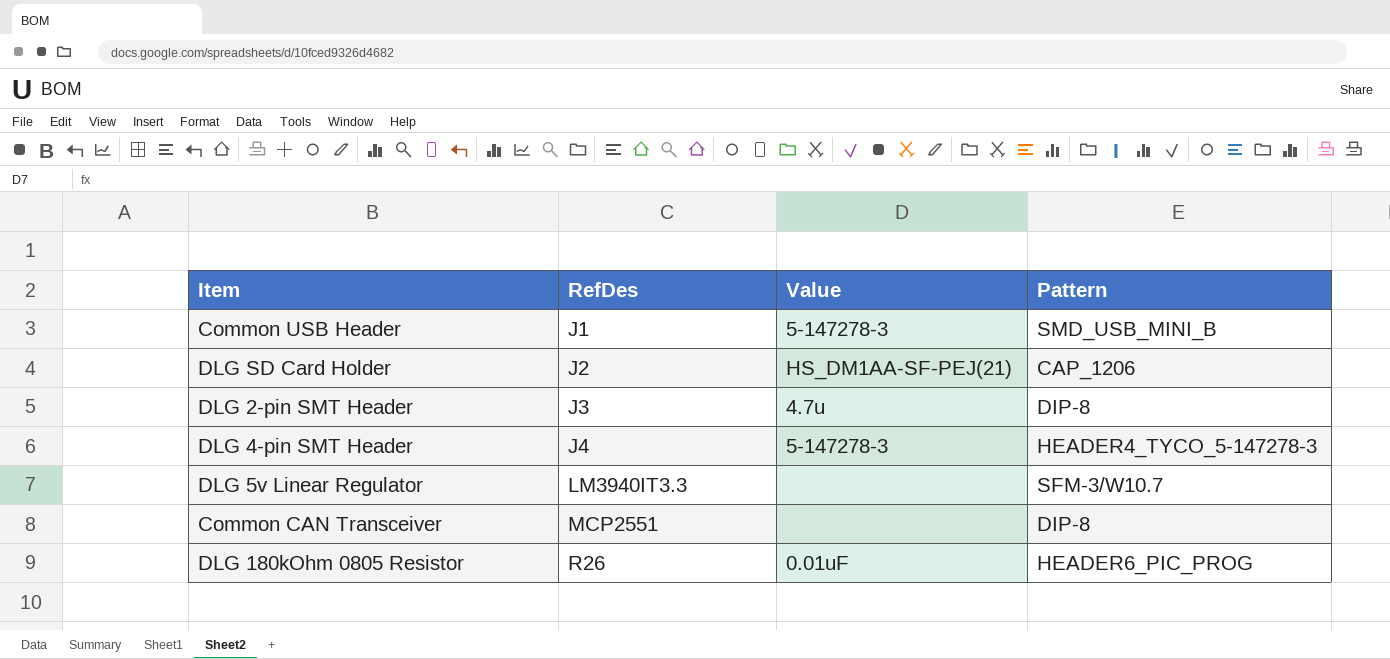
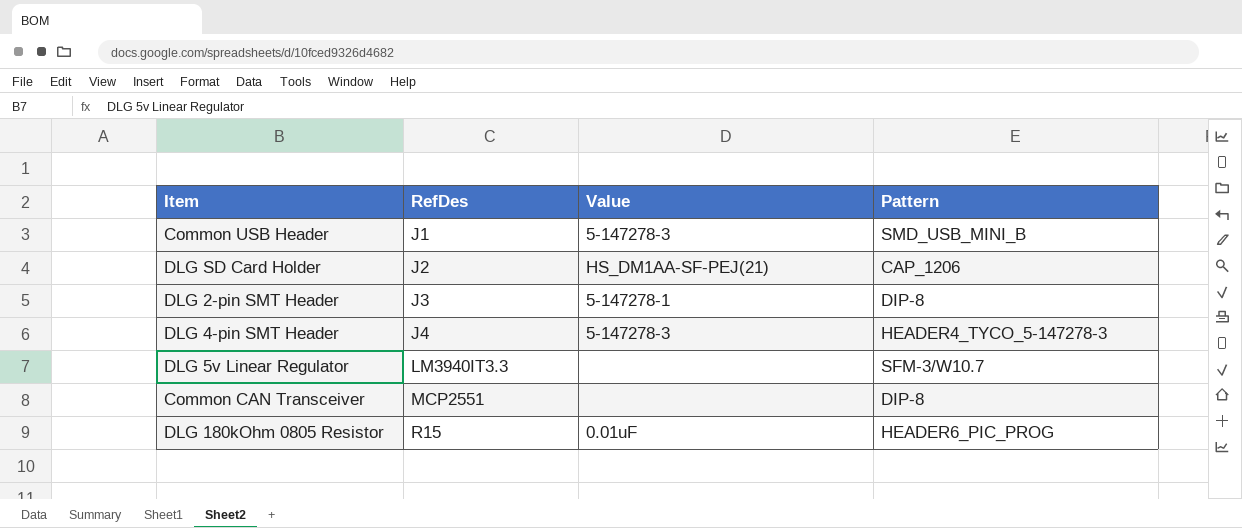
DLG 2-pin SMT Header | Value: 4.7u -> 5-147278-1
DLG 180kOhm 0805 Resistor | RefDes: R26 -> R15

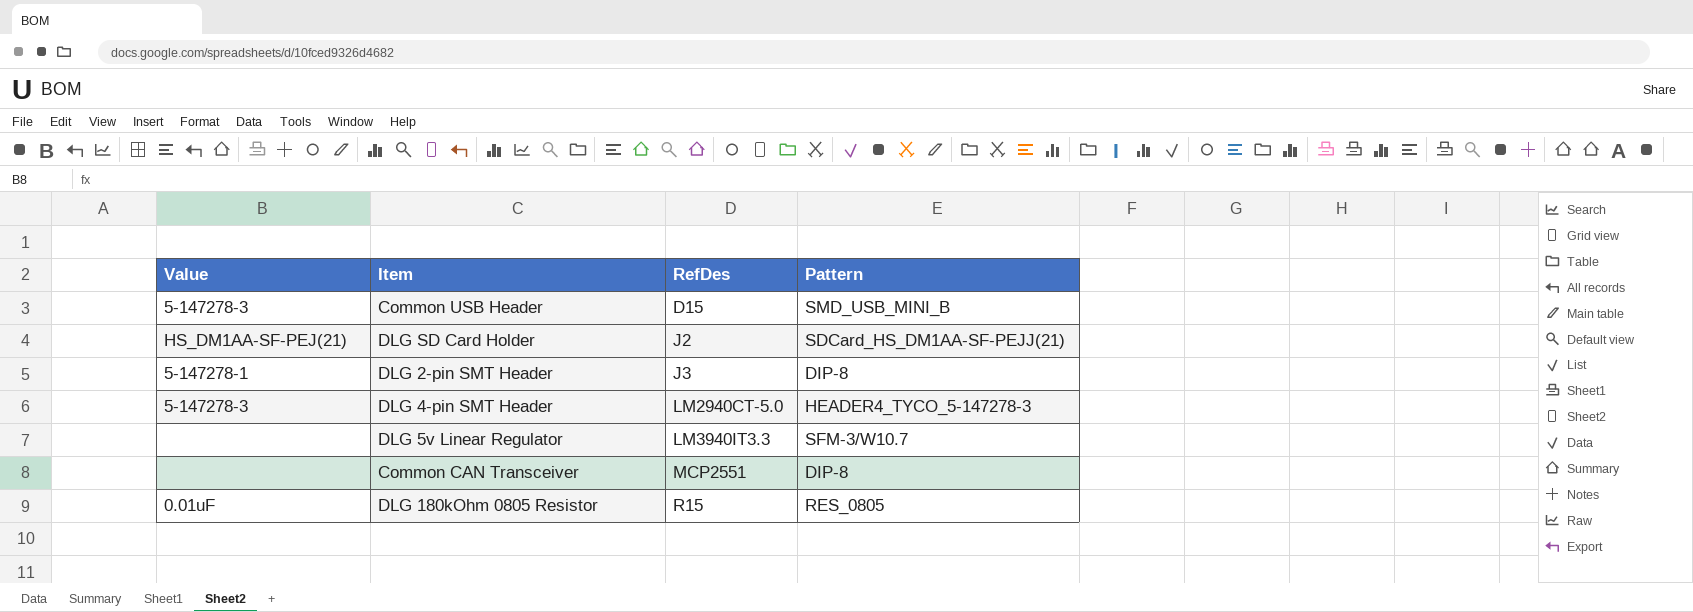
column Value | position: 3 -> 1
Common USB Header | RefDes: J1 -> D15
DLG SD Card Holder | Pattern: CAP_1206 -> SDCard_HS_DM1AA-SF-PEJJ(21)
DLG 4-pin SMT Header | RefDes: J4 -> LM2940CT-5.0
DLG 180kOhm 0805 Resistor | Pattern: HEADER6_PIC_PROG -> RES_0805

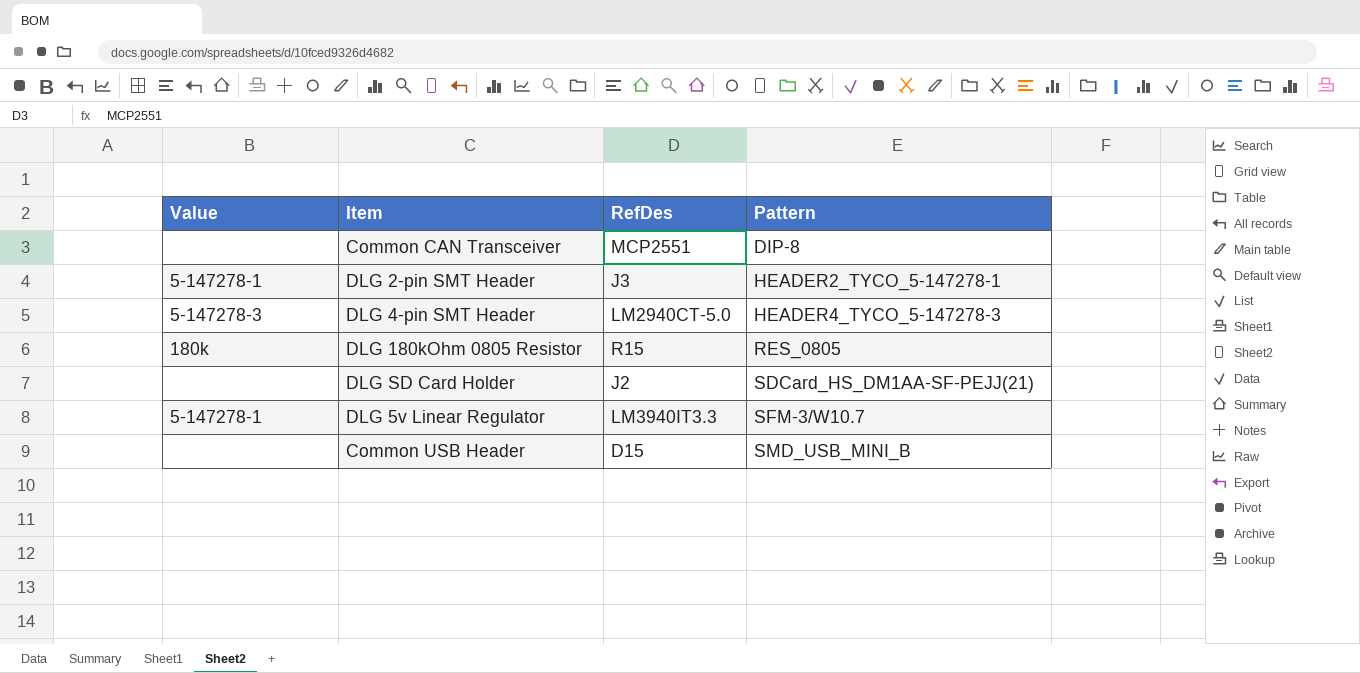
row order: RefDes ascending -> Pattern ascending
DLG 2-pin SMT Header | Pattern: DIP-8 -> HEADER2_TYCO_5-147278-1
DLG 180kOhm 0805 Resistor | Value: 0.01uF -> 180k
DLG SD Card Holder | Value: HS_DM1AA-SF-PEJ(21) -> none
DLG 5v Linear Regulator | Value: none -> 5-147278-1
Common USB Header | Value: 5-147278-3 -> none

